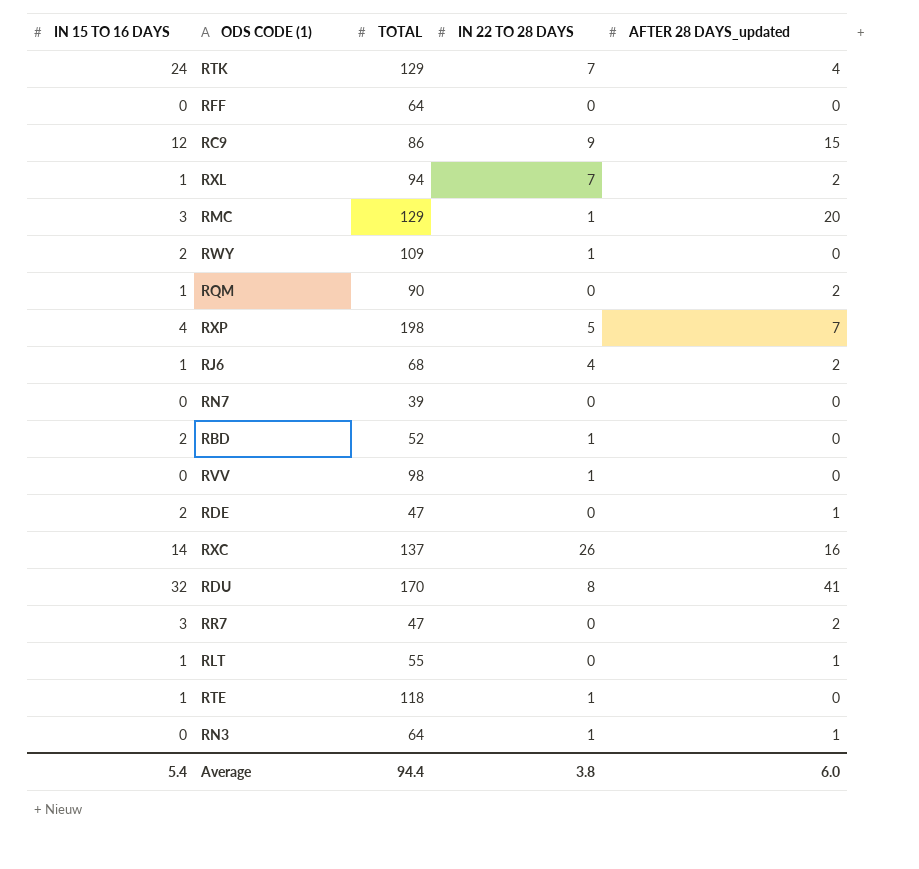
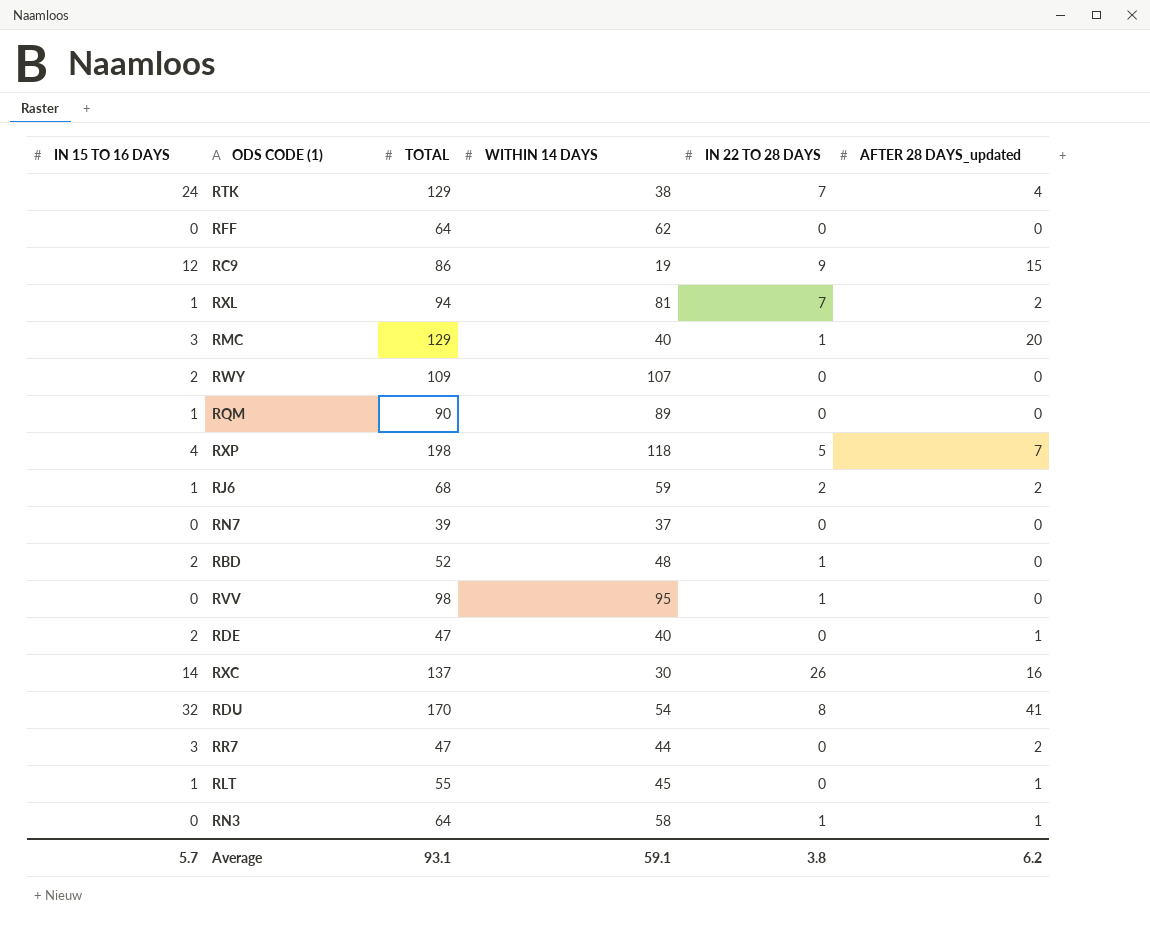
column WITHIN 14 DAYS | position: none -> 4
row RTE: 1 | 118 | 1 | 0 -> none
RWY | IN 22 TO 28 DAYS: 1 -> 0
RQM | AFTER 28 DAYS_updated: 2 -> 0
RJ6 | IN 22 TO 28 DAYS: 4 -> 2
Average | IN 15 TO 16 DAYS: 5.4 -> 5.7
Average | TOTAL: 94.4 -> 93.1
Average | AFTER 28 DAYS_updated: 6.0 -> 6.2

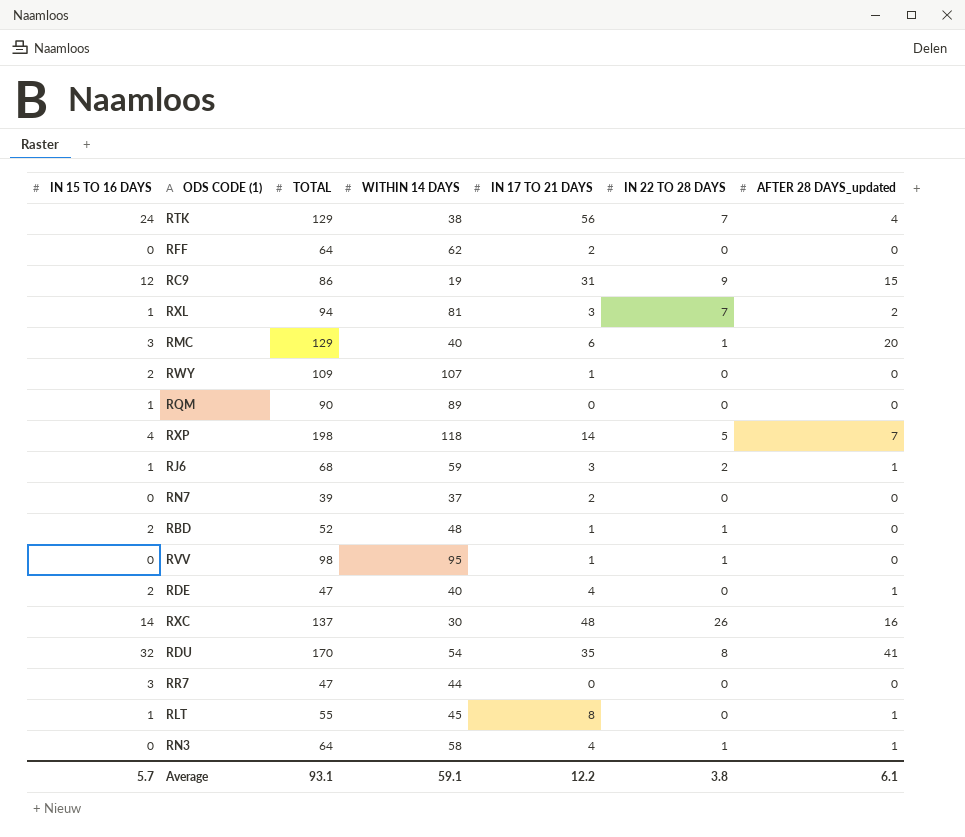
column IN 17 TO 21 DAYS | position: none -> 5
RJ6 | AFTER 28 DAYS_updated: 2 -> 1
RR7 | AFTER 28 DAYS_updated: 2 -> 0
Average | AFTER 28 DAYS_updated: 6.2 -> 6.1

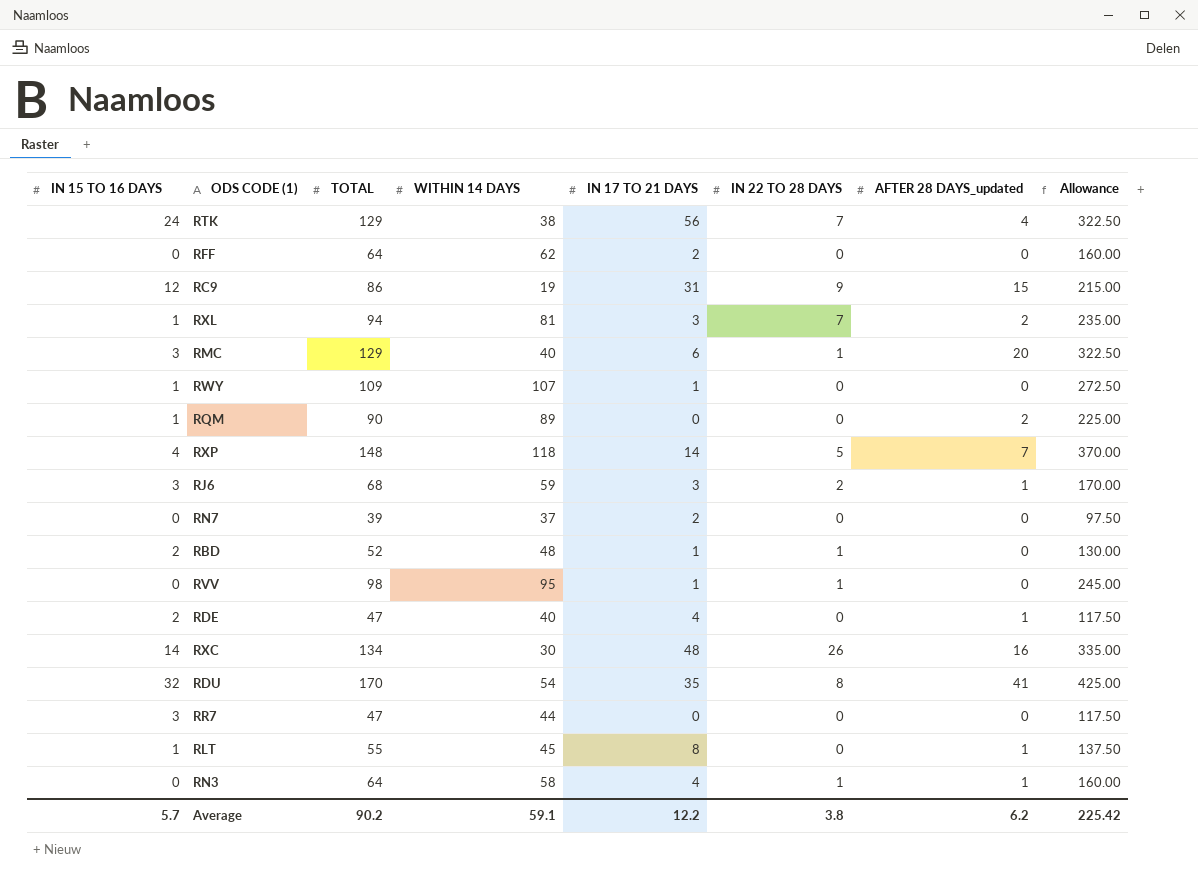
column Allowance | formula: none -> [TOTAL] * 2.5
RWY | IN 15 TO 16 DAYS: 2 -> 1
RQM | AFTER 28 DAYS_updated: 0 -> 2
RXP | TOTAL: 198 -> 148
RJ6 | IN 15 TO 16 DAYS: 1 -> 3
RXC | TOTAL: 137 -> 134
Average | TOTAL: 93.1 -> 90.2
Average | AFTER 28 DAYS_updated: 6.1 -> 6.2

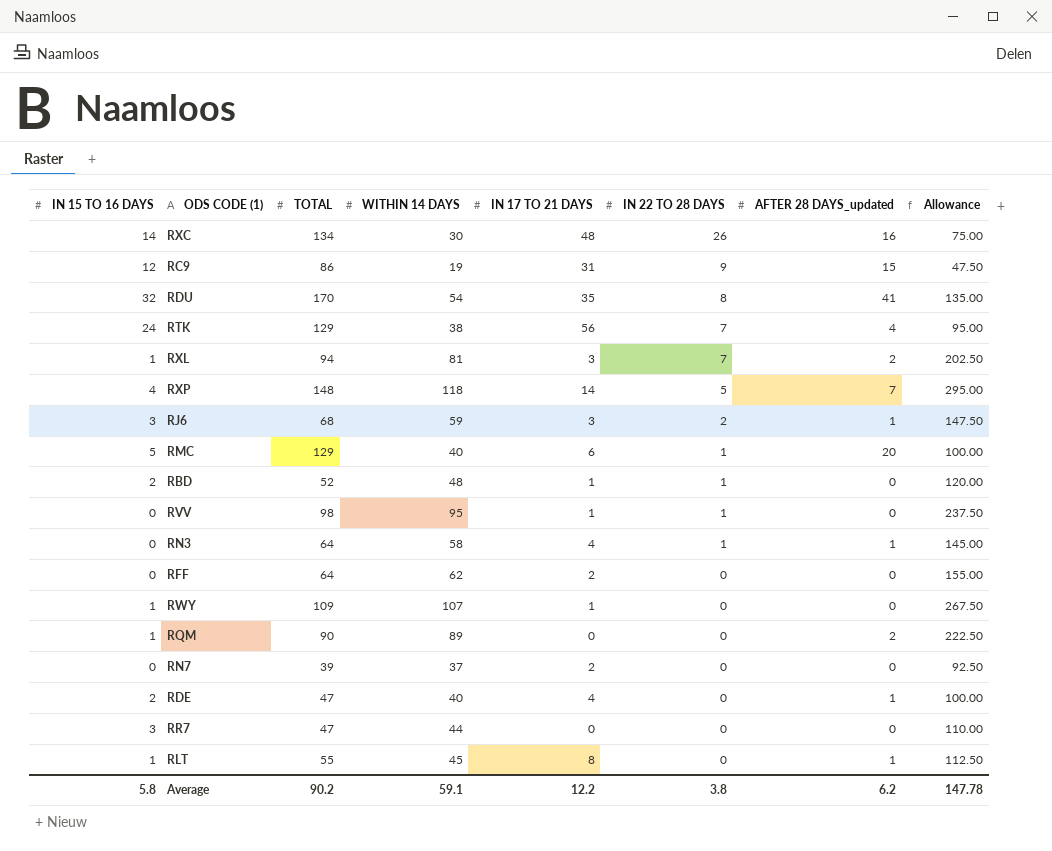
row order: none -> IN 22 TO 28 DAYS descending
column Allowance | formula: [TOTAL] * 2.5 -> [WITHIN 14 DAYS] * 2.5
RMC | IN 15 TO 16 DAYS: 3 -> 5
Average | IN 15 TO 16 DAYS: 5.7 -> 5.8
Average | Allowance: 225.42 -> 147.78

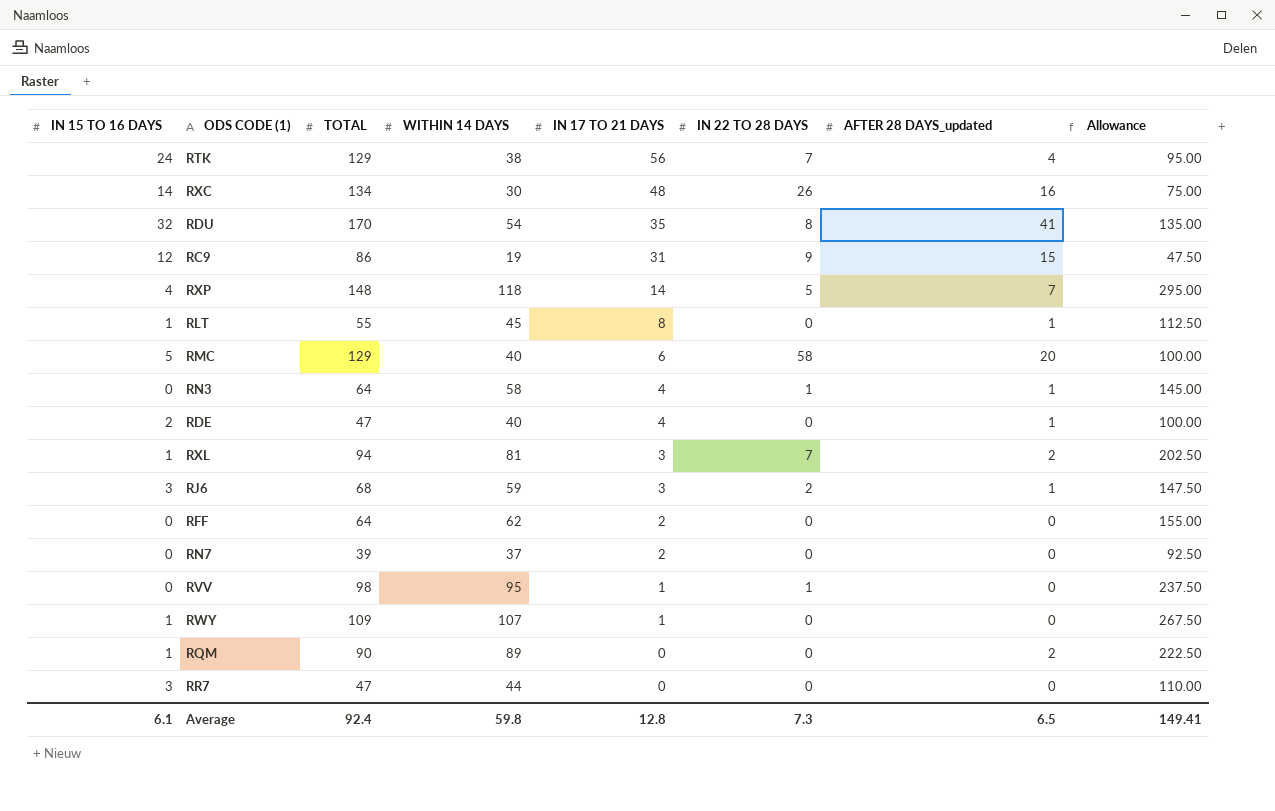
row order: IN 22 TO 28 DAYS descending -> IN 17 TO 21 DAYS descending
row RBD: 2 | 52 | 48 | 1 | 1 | 0 | 120.00 -> none
RMC | IN 22 TO 28 DAYS: 1 -> 58
Average | IN 15 TO 16 DAYS: 5.8 -> 6.1
Average | TOTAL: 90.2 -> 92.4
Average | WITHIN 14 DAYS: 59.1 -> 59.8
Average | IN 17 TO 21 DAYS: 12.2 -> 12.8
Average | IN 22 TO 28 DAYS: 3.8 -> 7.3
Average | AFTER 28 DAYS_updated: 6.2 -> 6.5
Average | Allowance: 147.78 -> 149.41

